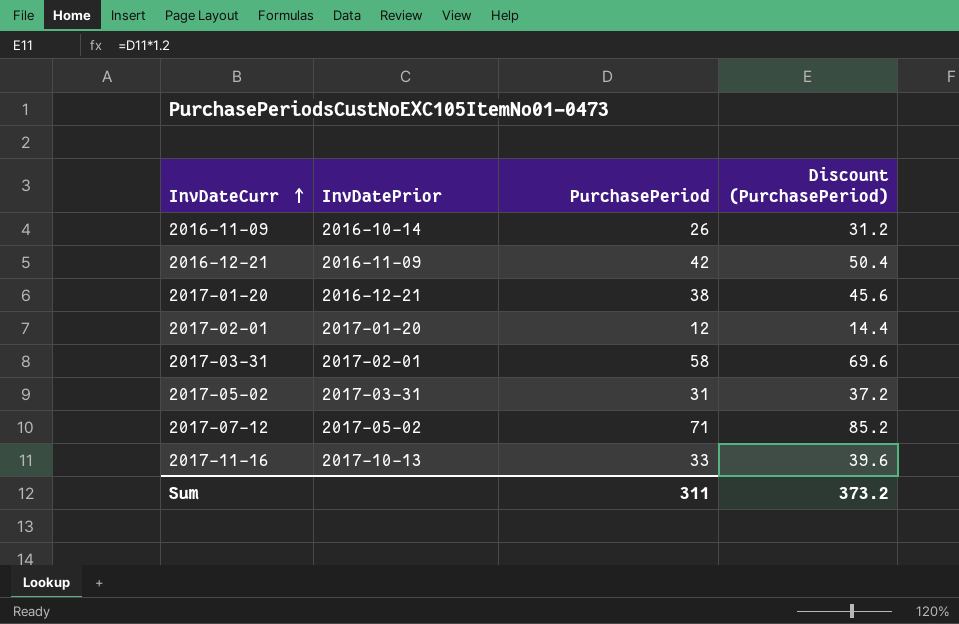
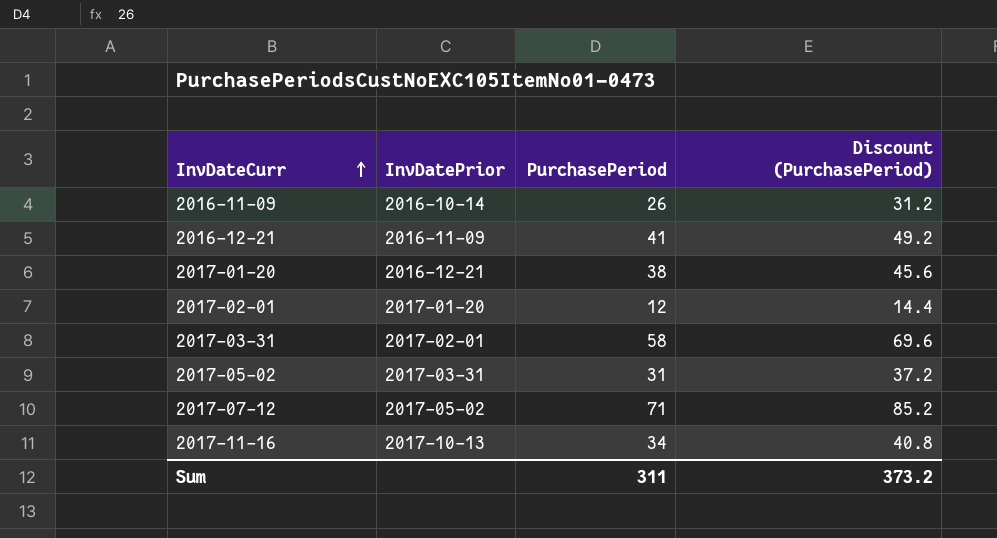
2016-12-21 | PurchasePeriod: 42 -> 41
2016-12-21 | Discount (PurchasePeriod): 50.4 -> 49.2
2017-11-16 | PurchasePeriod: 33 -> 34
2017-11-16 | Discount (PurchasePeriod): 39.6 -> 40.8

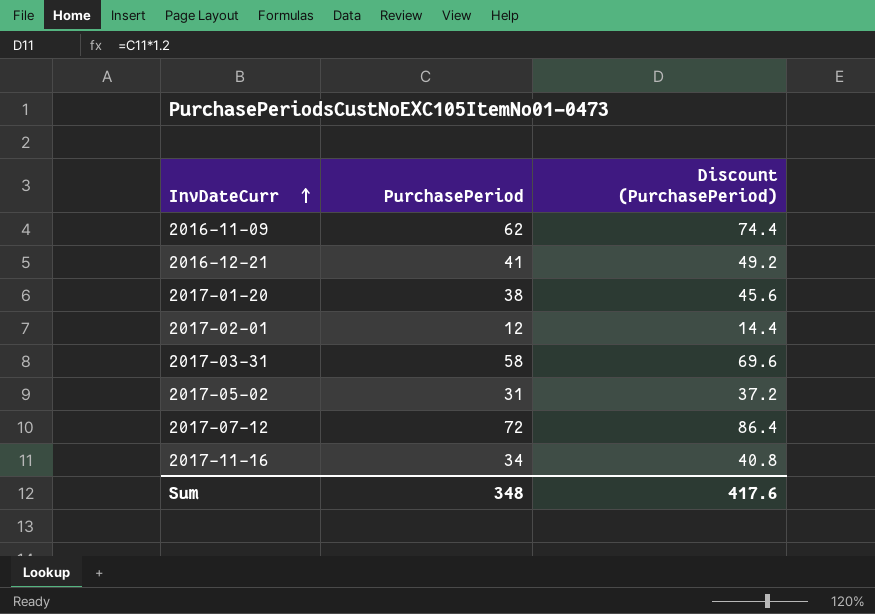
column InvDatePrior | position: 2 -> none
2016-11-09 | PurchasePeriod: 26 -> 62
2016-11-09 | Discount (PurchasePeriod): 31.2 -> 74.4
2017-07-12 | PurchasePeriod: 71 -> 72
2017-07-12 | Discount (PurchasePeriod): 85.2 -> 86.4
Sum | PurchasePeriod: 311 -> 348
Sum | Discount (PurchasePeriod): 373.2 -> 417.6

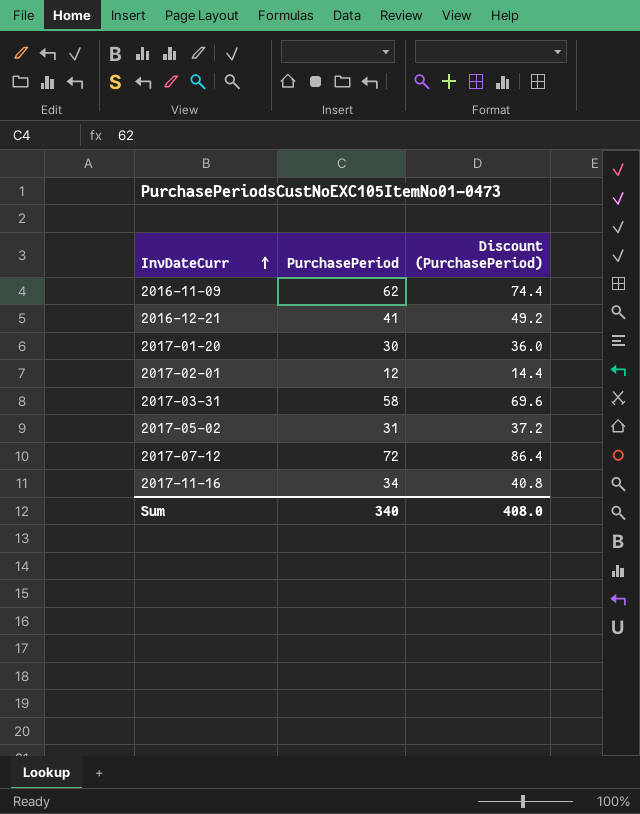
2017-01-20 | PurchasePeriod: 38 -> 30
2017-01-20 | Discount (PurchasePeriod): 45.6 -> 36.0
Sum | PurchasePeriod: 348 -> 340
Sum | Discount (PurchasePeriod): 417.6 -> 408.0

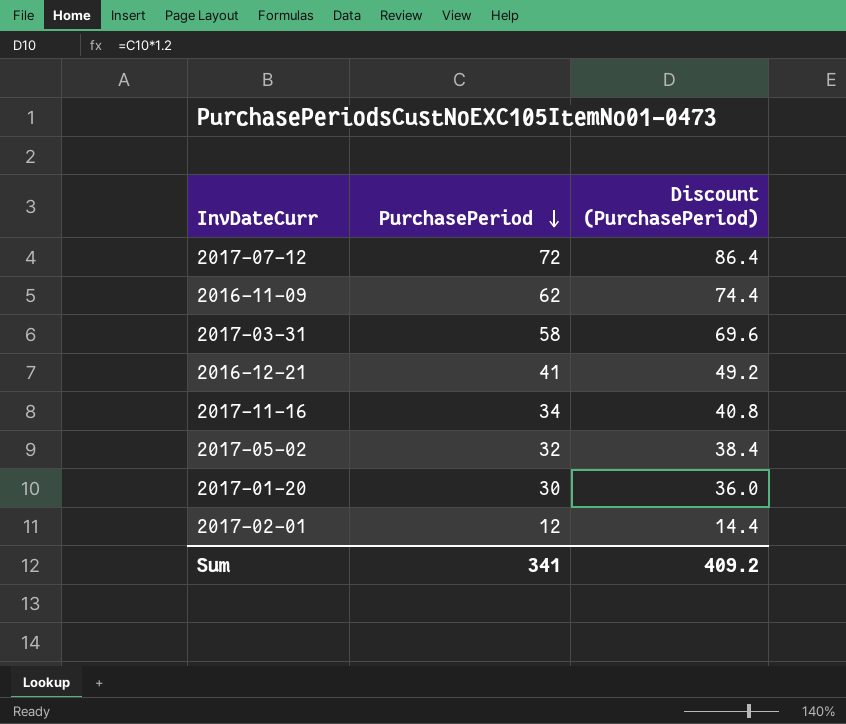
row order: InvDateCurr ascending -> PurchasePeriod descending
2017-05-02 | PurchasePeriod: 31 -> 32
2017-05-02 | Discount (PurchasePeriod): 37.2 -> 38.4
Sum | PurchasePeriod: 340 -> 341
Sum | Discount (PurchasePeriod): 408.0 -> 409.2

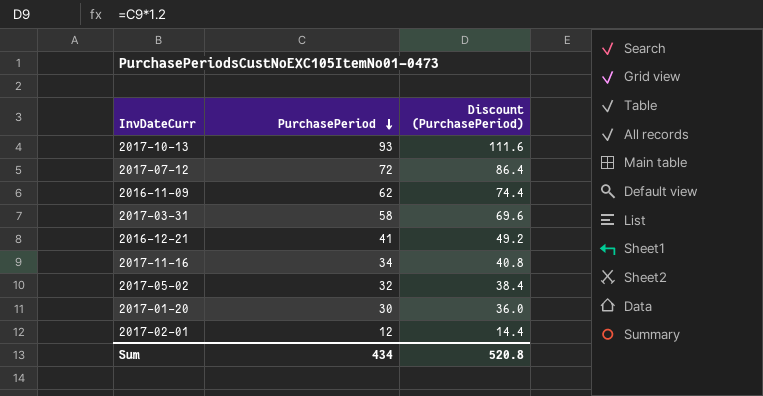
row 2017-10-13: none -> 93 | 111.6
Sum | PurchasePeriod: 341 -> 434
Sum | Discount (PurchasePeriod): 409.2 -> 520.8

